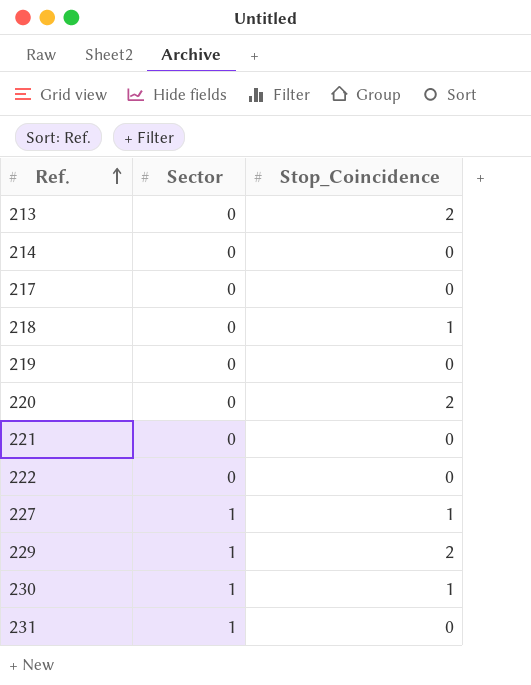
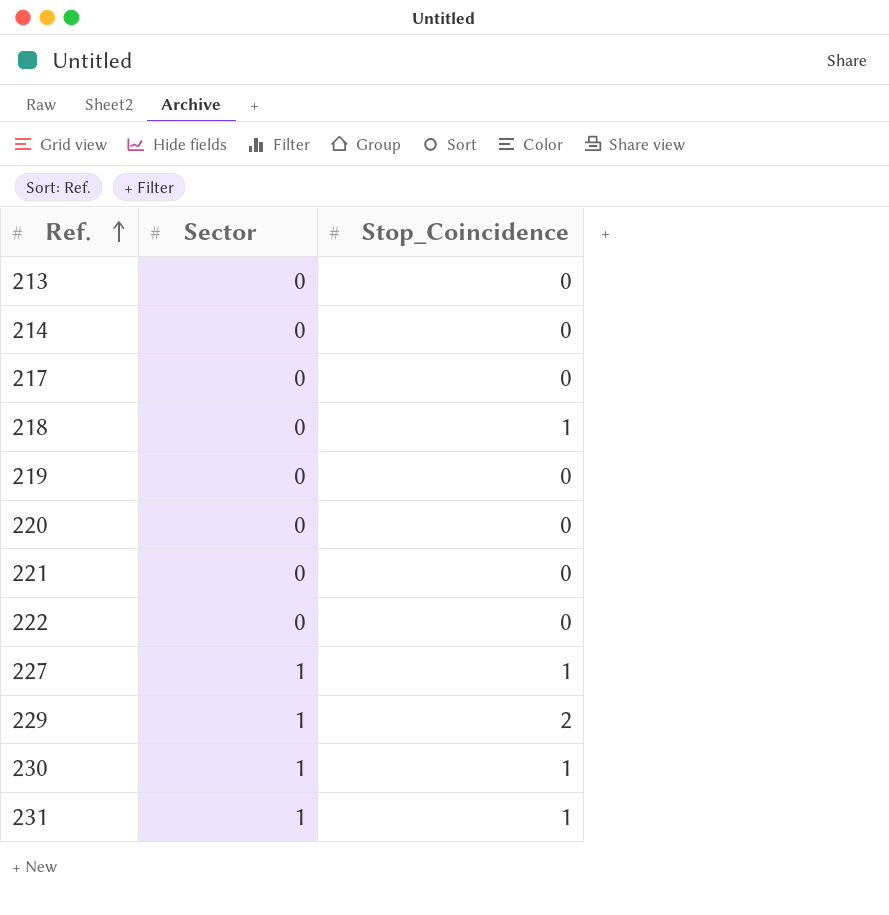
213 | Stop_Coincidence: 2 -> 0
220 | Stop_Coincidence: 2 -> 0
231 | Stop_Coincidence: 0 -> 1

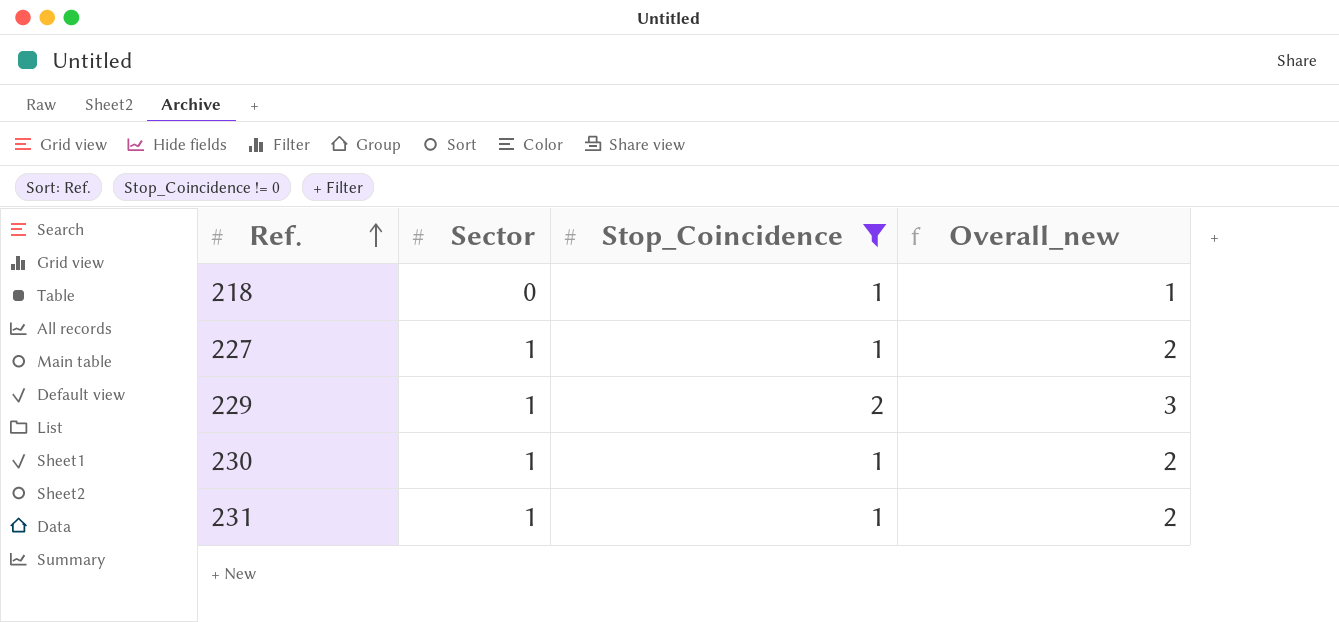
filter: none -> Stop_Coincidence != 0
column Overall_new | formula: none -> [Sector] + [Stop_Coincidence]

